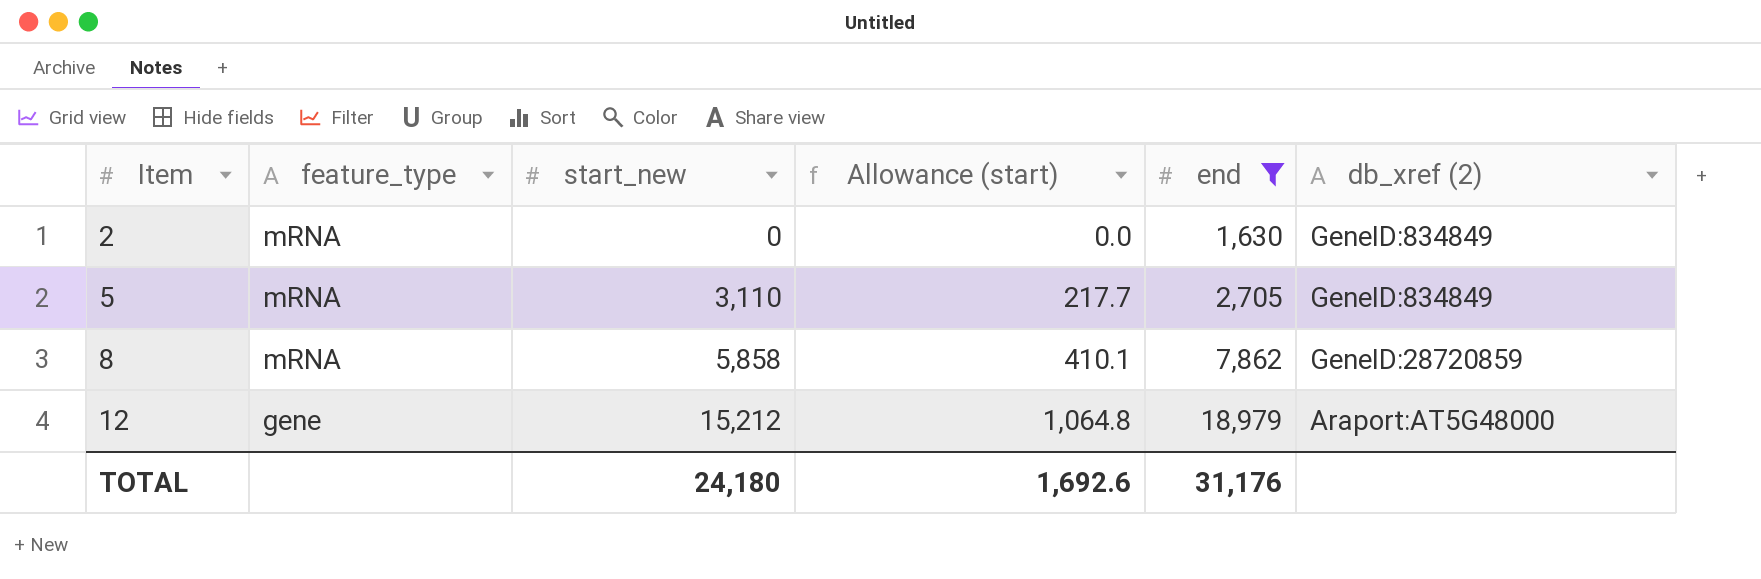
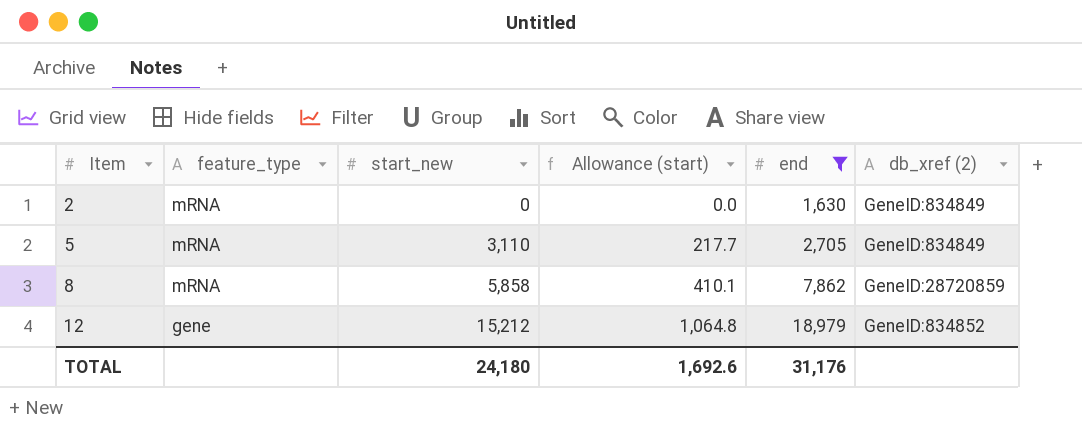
12 | db_xref (2): Araport:AT5G48000 -> GeneID:834852

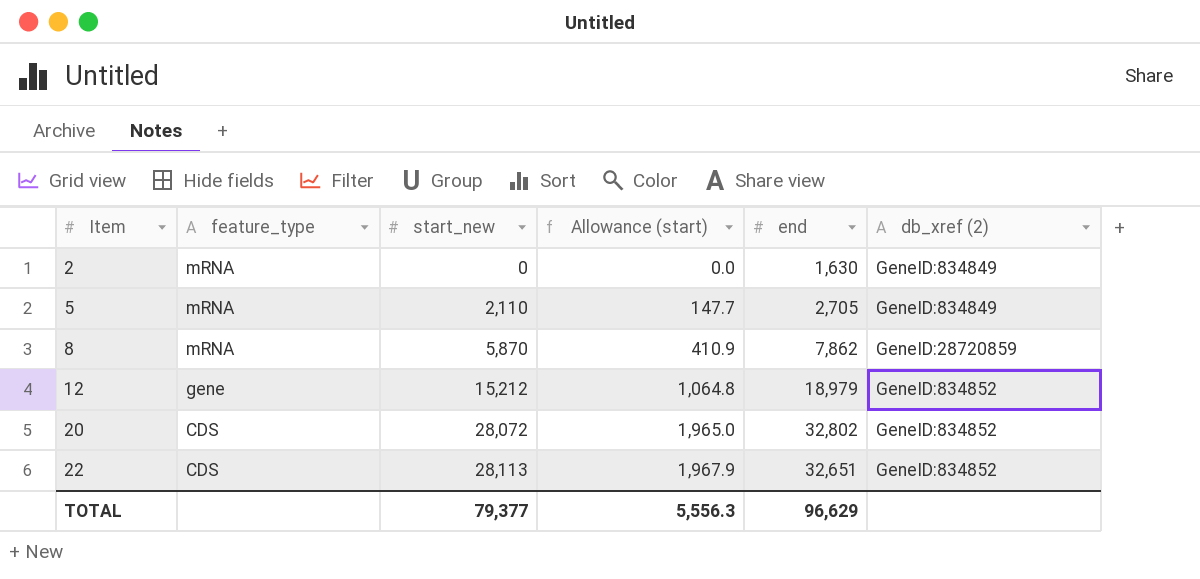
filter: end <= 18,979 -> none
5 | start_new: 3,110 -> 2,110
5 | Allowance (start): 217.7 -> 147.7
8 | start_new: 5,858 -> 5,870
8 | Allowance (start): 410.1 -> 410.9
TOTAL | start_new: 24,180 -> 79,377
TOTAL | Allowance (start): 1,692.6 -> 5,556.3
TOTAL | end: 31,176 -> 96,629

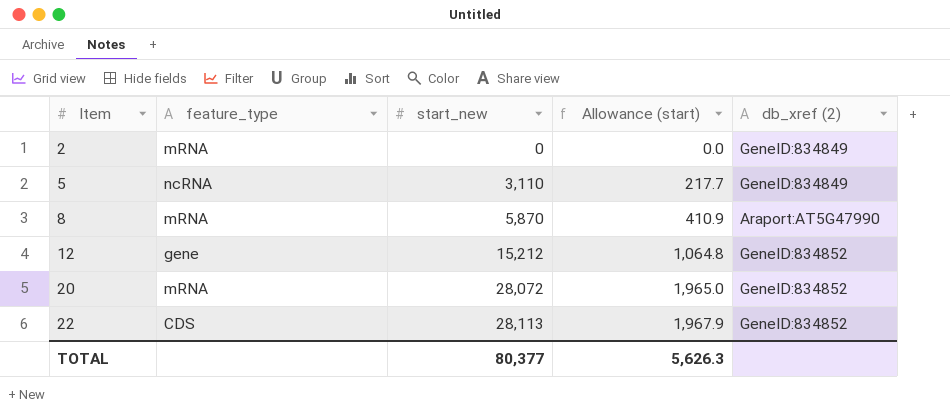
column end | position: 5 -> none
5 | feature_type: mRNA -> ncRNA
5 | start_new: 2,110 -> 3,110
5 | Allowance (start): 147.7 -> 217.7
8 | db_xref (2): GeneID:28720859 -> Araport:AT5G47990
20 | feature_type: CDS -> mRNA
TOTAL | start_new: 79,377 -> 80,377
TOTAL | Allowance (start): 5,556.3 -> 5,626.3

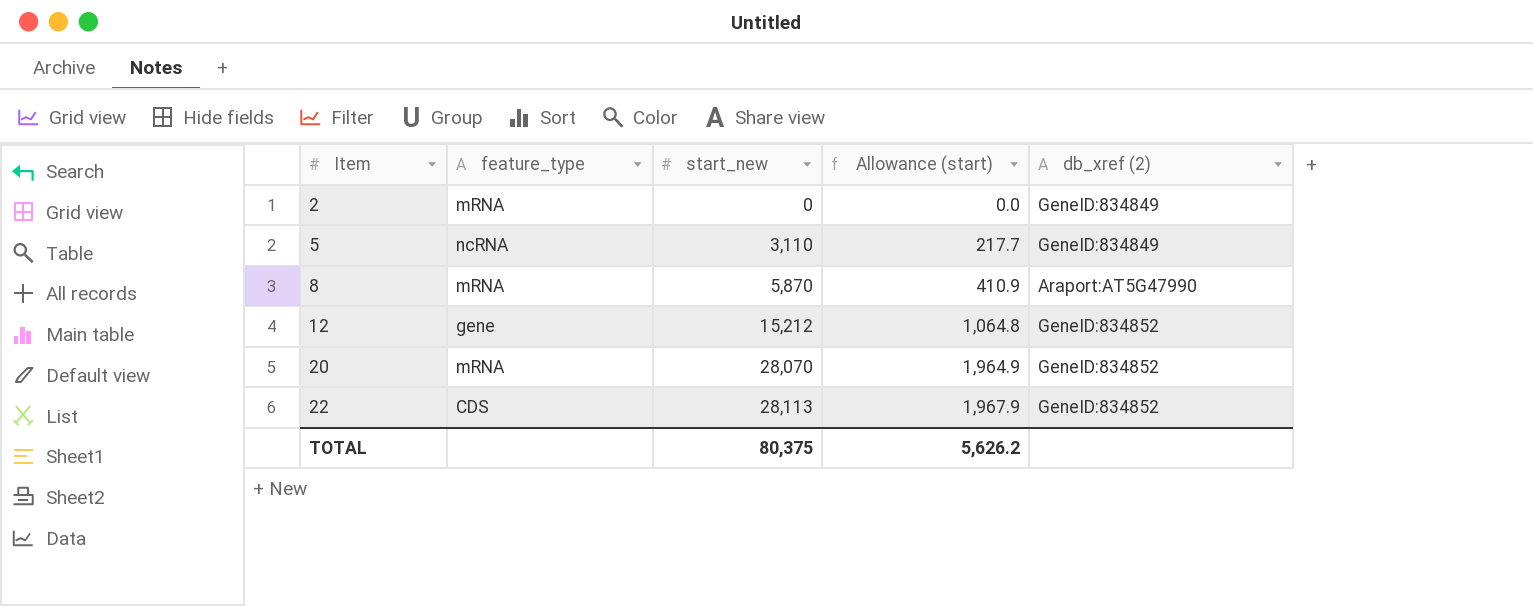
20 | start_new: 28,072 -> 28,070
20 | Allowance (start): 1,965.0 -> 1,964.9
TOTAL | start_new: 80,377 -> 80,375
TOTAL | Allowance (start): 5,626.3 -> 5,626.2

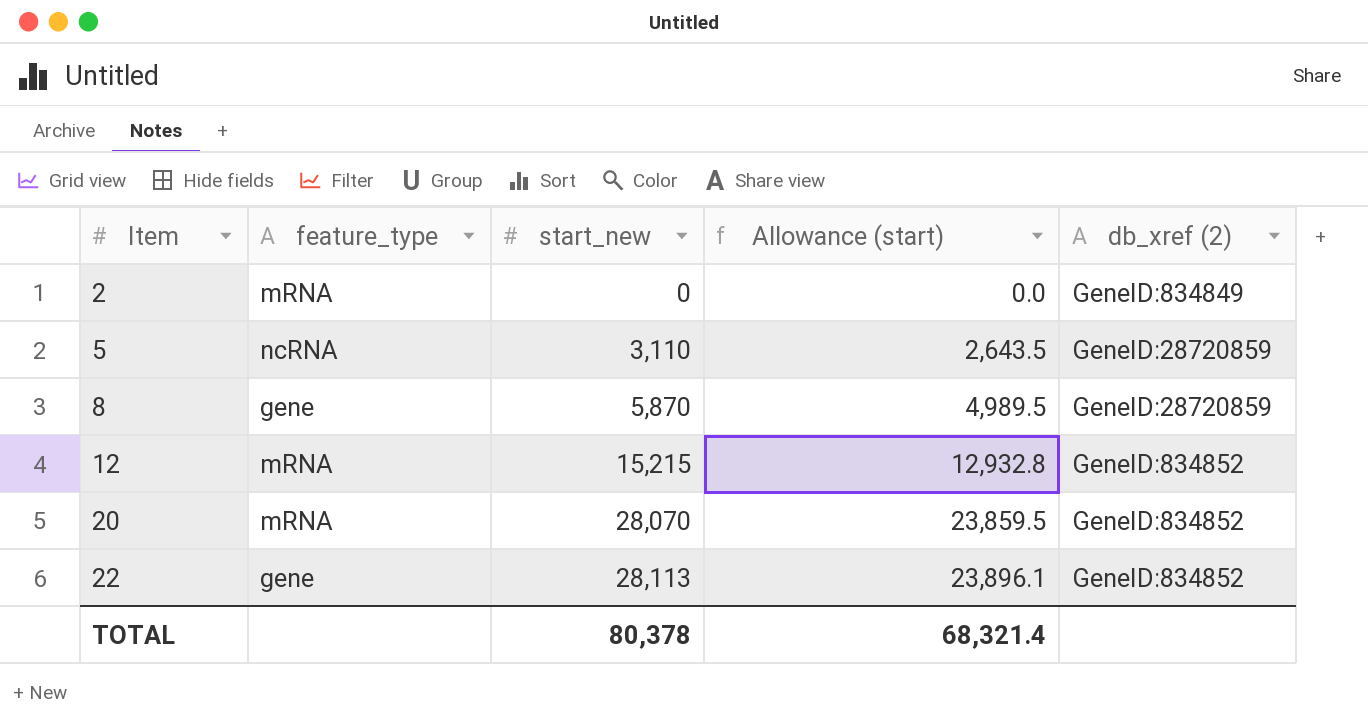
column Allowance (start) | formula: [start_new] * 0.07 -> [start_new] * 0.85
5 | db_xref (2): GeneID:834849 -> GeneID:28720859
8 | feature_type: mRNA -> gene
8 | db_xref (2): Araport:AT5G47990 -> GeneID:28720859
12 | feature_type: gene -> mRNA
12 | start_new: 15,212 -> 15,215
22 | feature_type: CDS -> gene
TOTAL | start_new: 80,375 -> 80,378
TOTAL | Allowance (start): 5,626.2 -> 68,321.4

